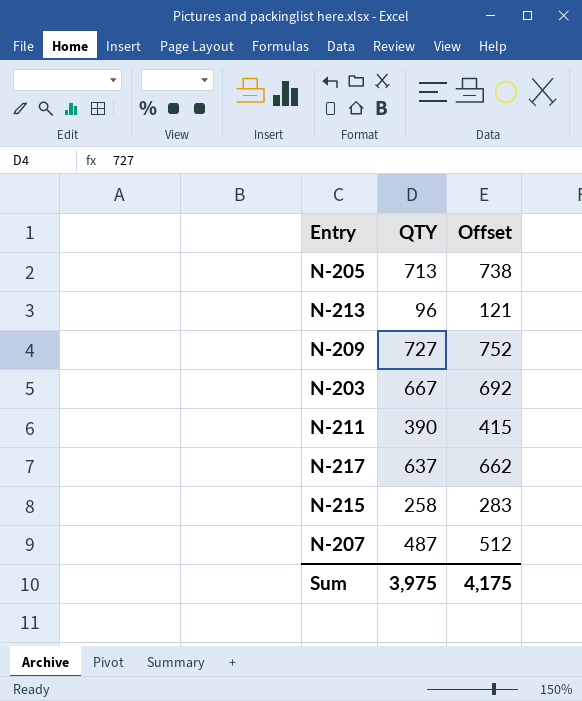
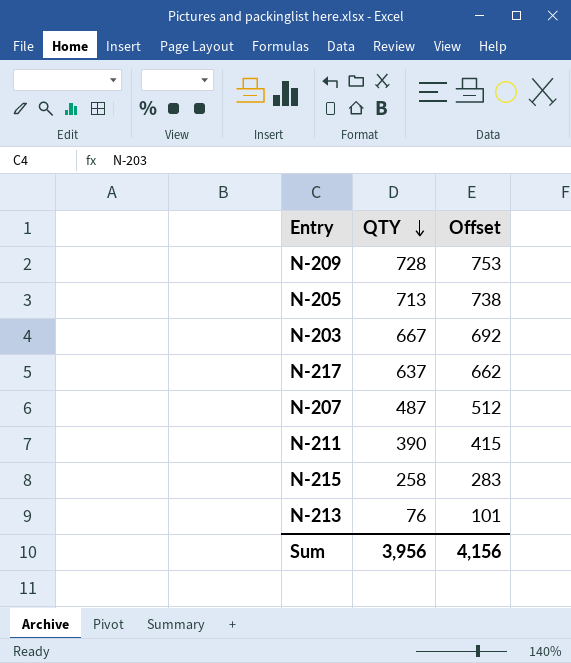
row order: none -> QTY descending
N-209 | QTY: 727 -> 728
N-209 | Offset: 752 -> 753
N-213 | QTY: 96 -> 76
N-213 | Offset: 121 -> 101
Sum | QTY: 3,975 -> 3,956
Sum | Offset: 4,175 -> 4,156

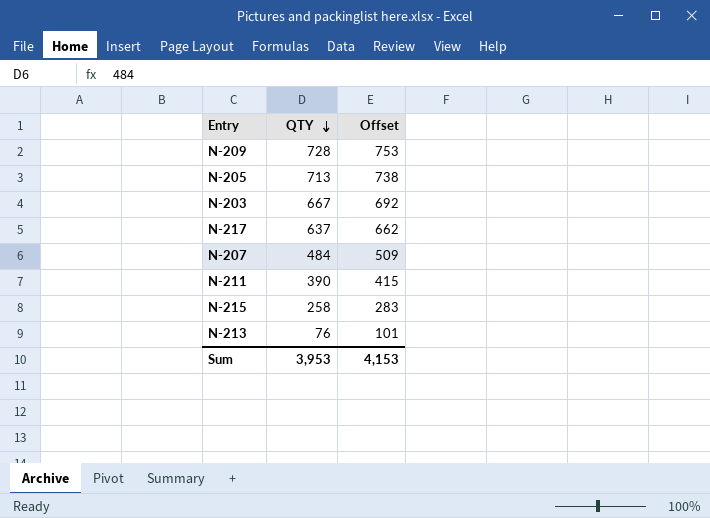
N-207 | QTY: 487 -> 484
N-207 | Offset: 512 -> 509
Sum | QTY: 3,956 -> 3,953
Sum | Offset: 4,156 -> 4,153

